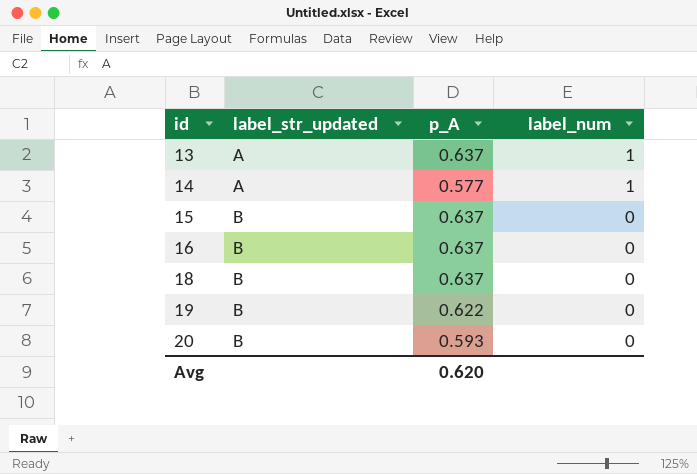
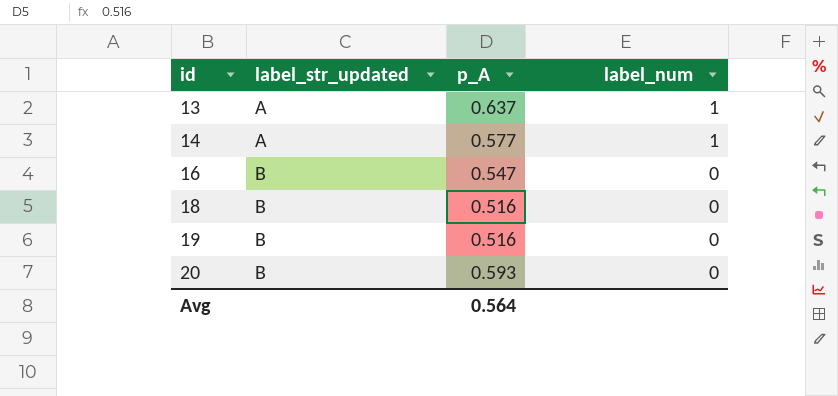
row 15: B | 0.637 | 0 -> none
16 | p_A: 0.637 -> 0.547
18 | p_A: 0.637 -> 0.516
19 | p_A: 0.622 -> 0.516
Avg | p_A: 0.620 -> 0.564

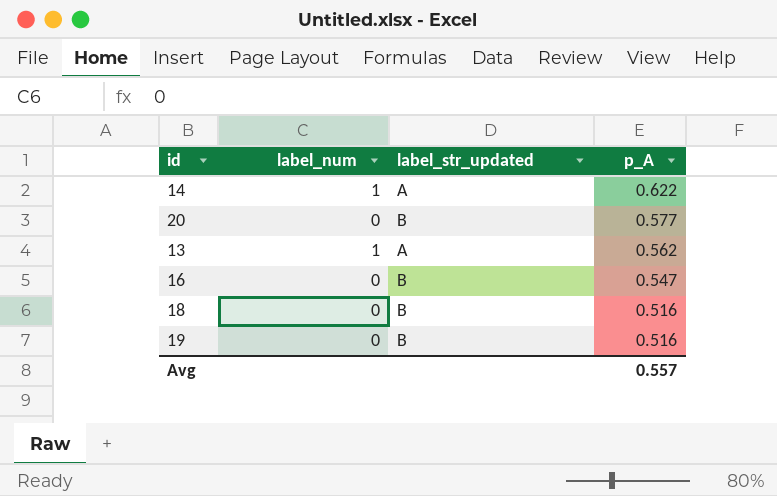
row order: id ascending -> p_A descending
column label_num | position: 4 -> 2
14 | p_A: 0.577 -> 0.622
20 | p_A: 0.593 -> 0.577
13 | p_A: 0.637 -> 0.562
Avg | p_A: 0.564 -> 0.557

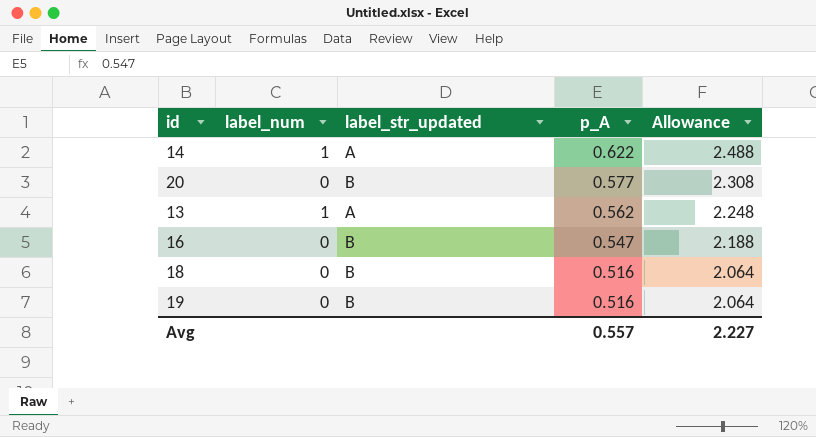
column Allowance | formula: none -> [p_A] * 4

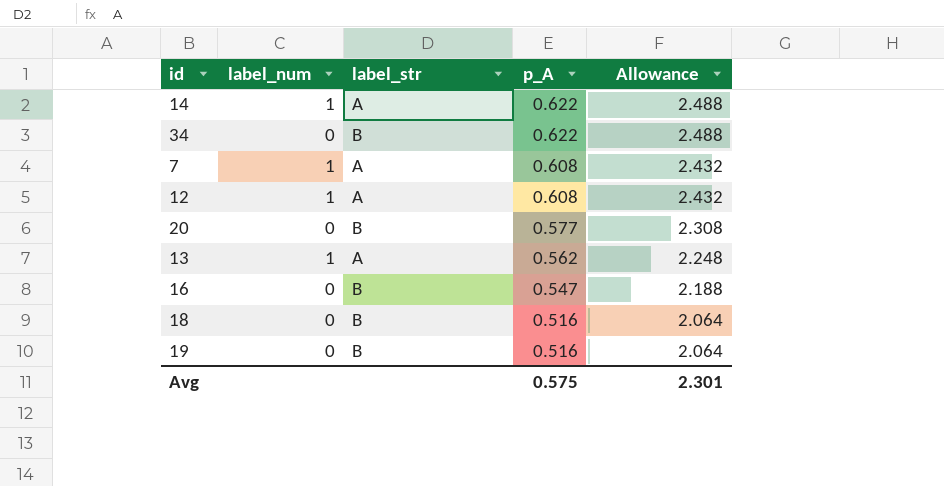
column name: label_str_updated -> label_str
row 34: none -> 0 | B | 0.622 | 2.488
row 7: none -> 1 | A | 0.608 | 2.432
row 12: none -> 1 | A | 0.608 | 2.432
Avg | p_A: 0.557 -> 0.575
Avg | Allowance: 2.227 -> 2.301

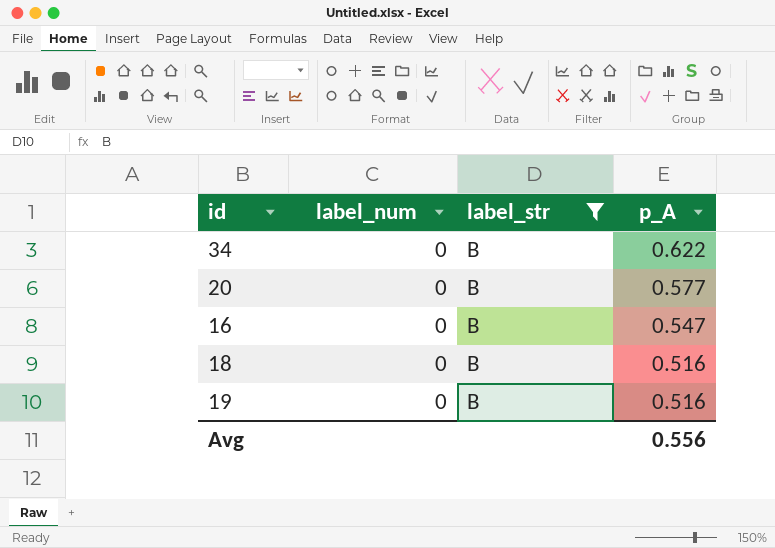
filter: none -> label_str = B
column Allowance | formula: [p_A] * 4 -> none
Avg | p_A: 0.575 -> 0.556

